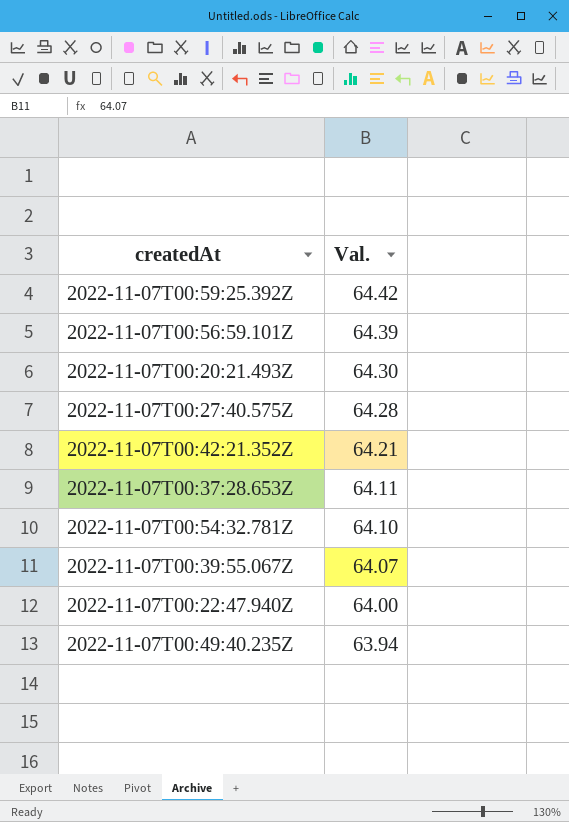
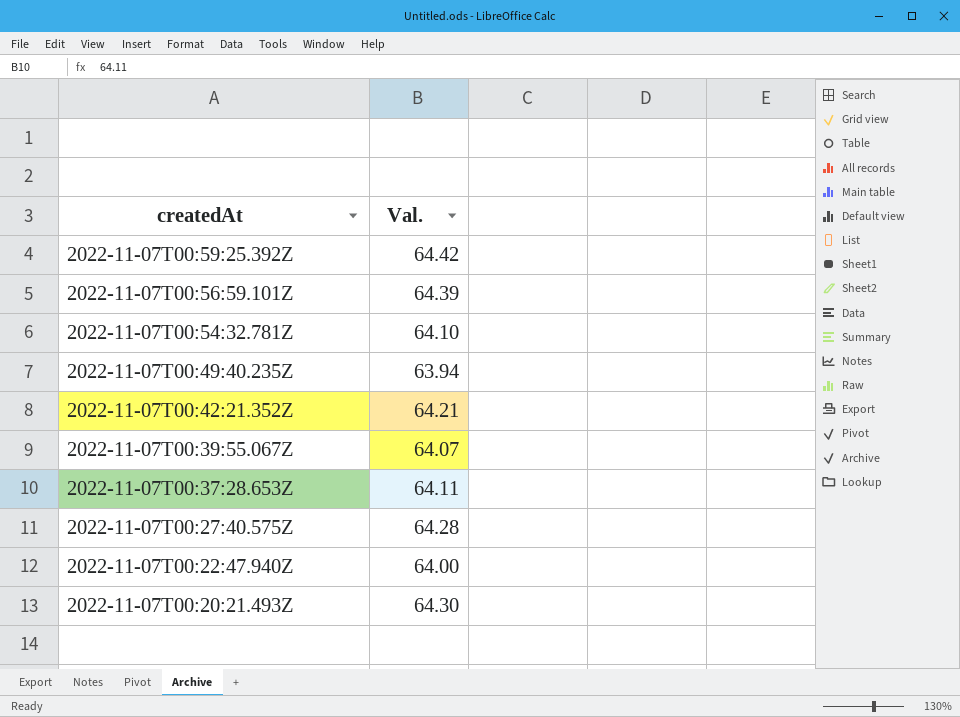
row order: Val. descending -> createdAt descending

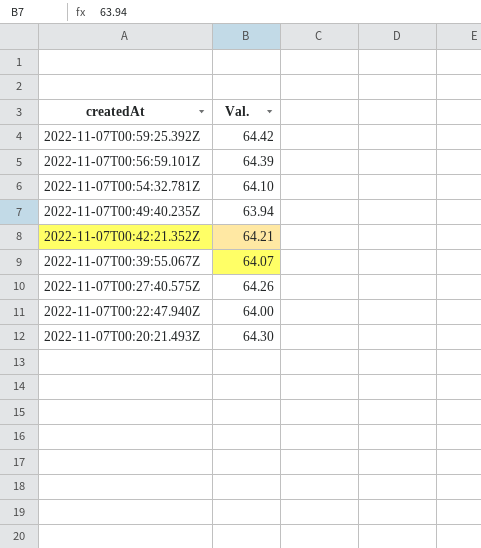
row 2022-11-07T00:37:28.653Z: 64.11 -> none
2022-11-07T00:27:40.575Z | Val.: 64.28 -> 64.26

